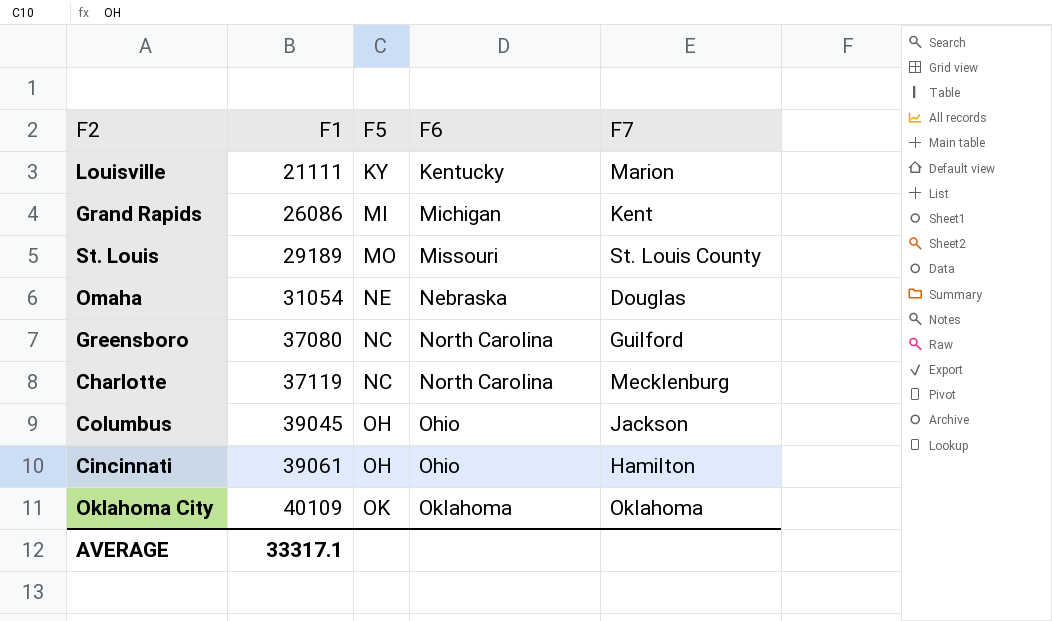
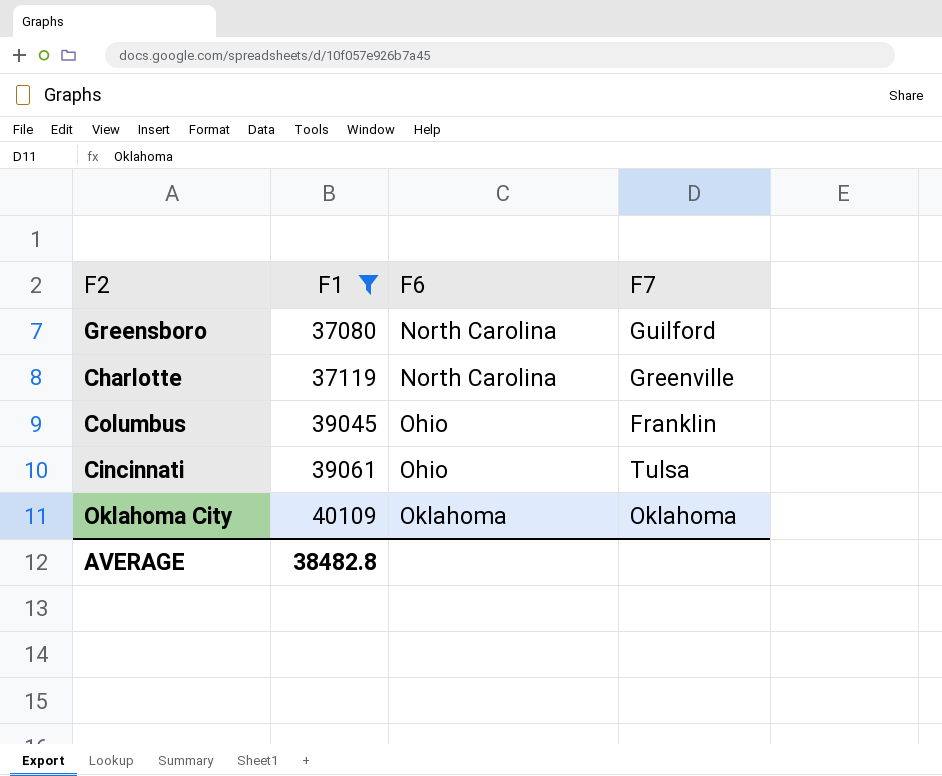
filter: none -> F1 >= 37080
column F5 | position: 3 -> none
Charlotte | F7: Mecklenburg -> Greenville
Columbus | F7: Jackson -> Franklin
Cincinnati | F7: Hamilton -> Tulsa
AVERAGE | F1: 33317.1 -> 38482.8

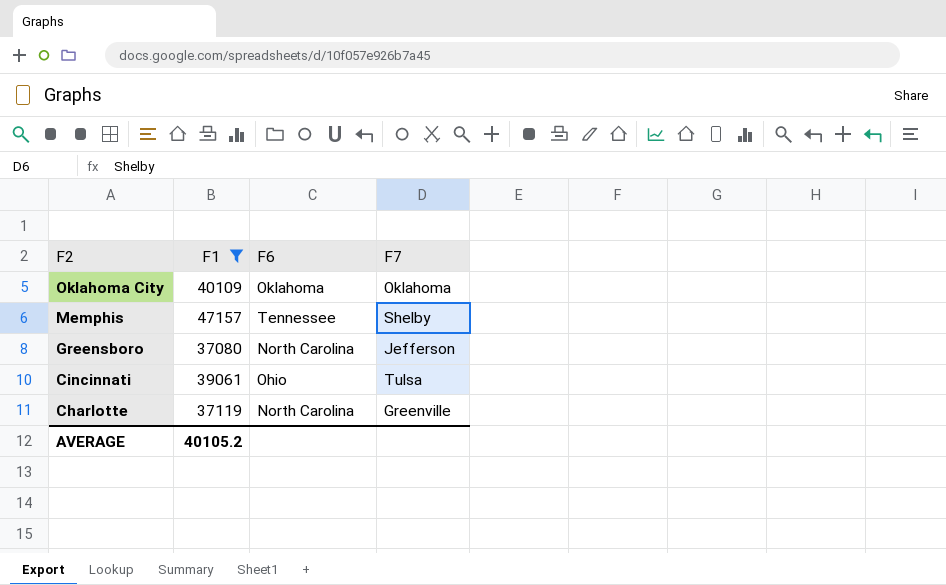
row order: F1 ascending -> F2 descending
row Columbus: 39045 | Ohio | Franklin -> none
row Memphis: none -> 47157 | Tennessee | Shelby
Greensboro | F7: Guilford -> Jefferson
AVERAGE | F1: 38482.8 -> 40105.2

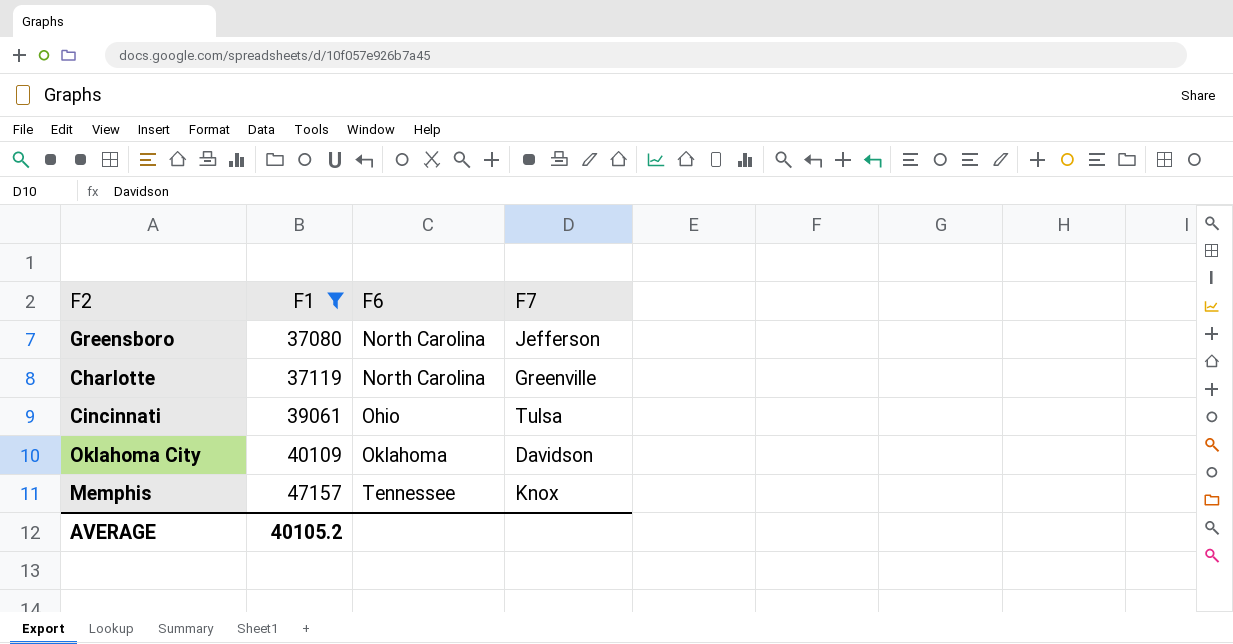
row order: F2 descending -> F1 ascending
Oklahoma City | F7: Oklahoma -> Davidson
Memphis | F7: Shelby -> Knox

